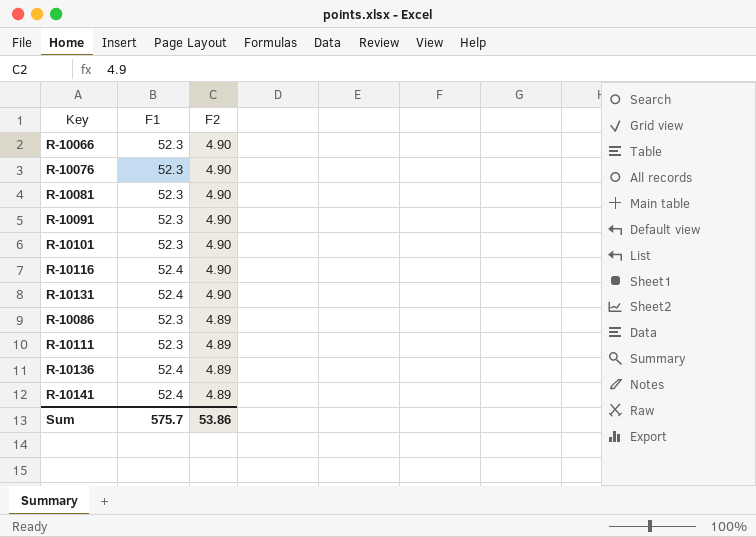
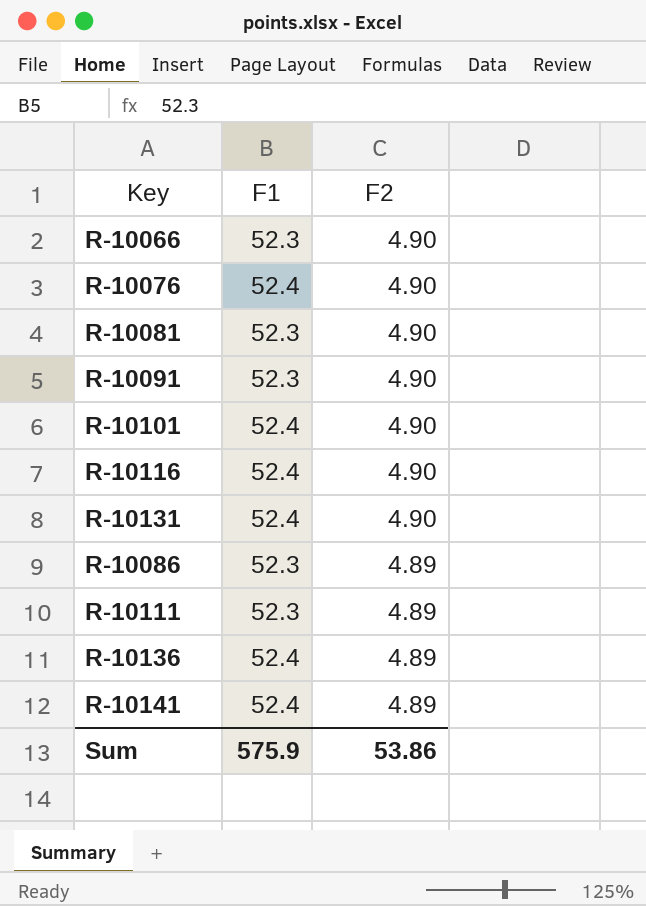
R-10076 | F1: 52.3 -> 52.4
R-10101 | F1: 52.3 -> 52.4
Sum | F1: 575.7 -> 575.9

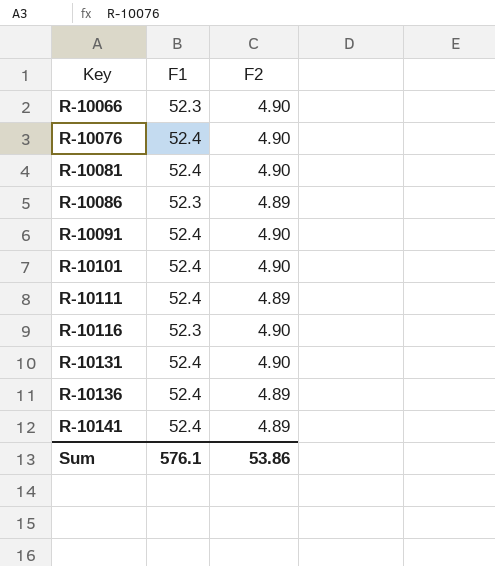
row order: F2 descending -> Key ascending
R-10081 | F1: 52.3 -> 52.4
R-10091 | F1: 52.3 -> 52.4
R-10111 | F1: 52.3 -> 52.4
R-10116 | F1: 52.4 -> 52.3
Sum | F1: 575.9 -> 576.1

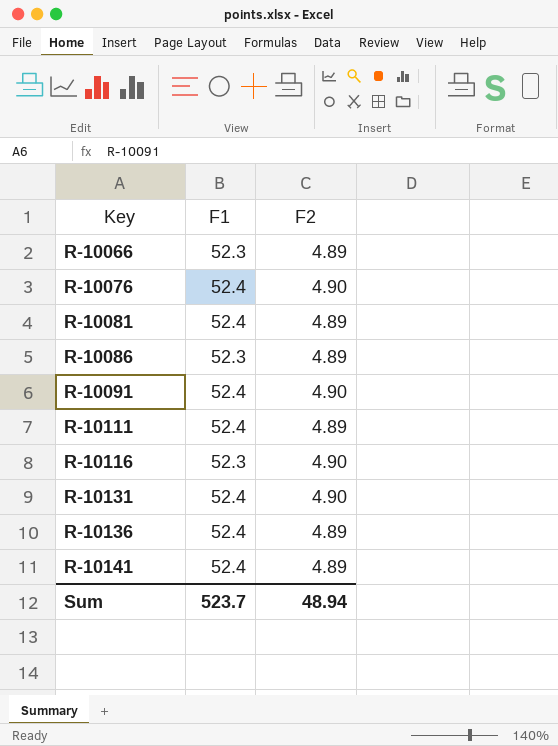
row R-10101: 52.4 | 4.90 -> none
R-10066 | F2: 4.90 -> 4.89
R-10081 | F2: 4.90 -> 4.89
Sum | F1: 576.1 -> 523.7
Sum | F2: 53.86 -> 48.94

